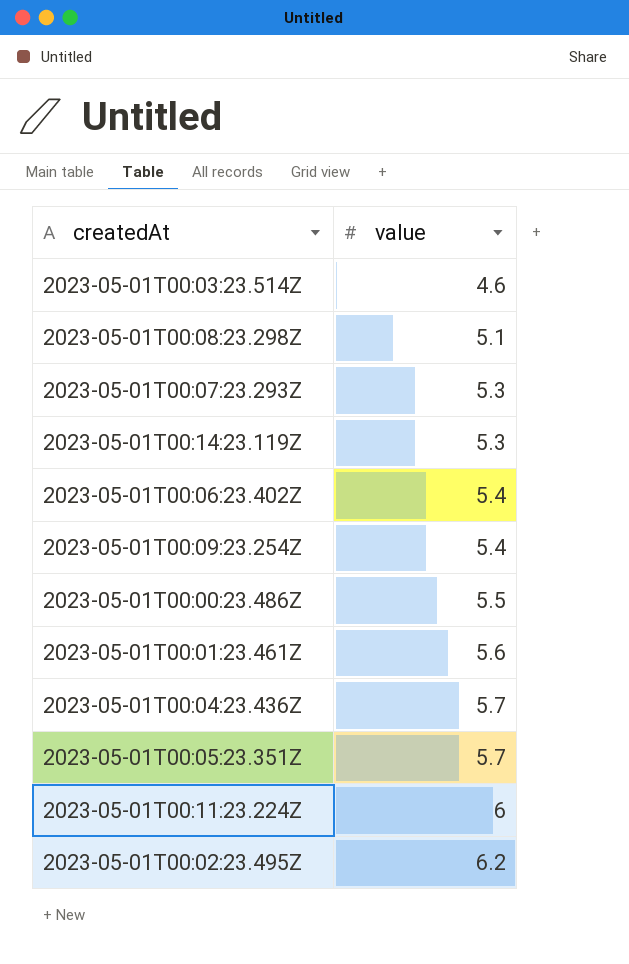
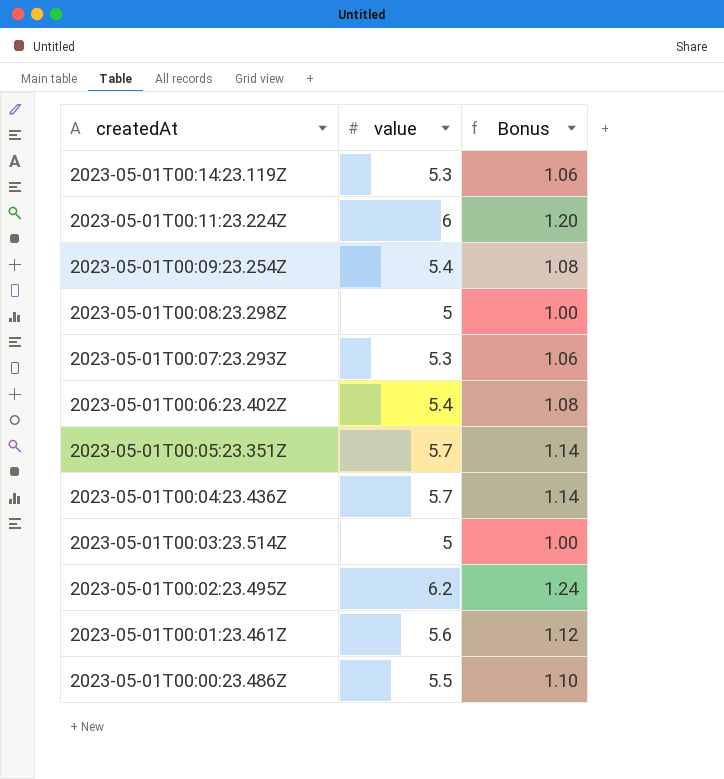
row order: value ascending -> createdAt descending
column Bonus | formula: none -> [value] * 0.2
2023-05-01T00:08:23.298Z | value: 5.1 -> 5
2023-05-01T00:03:23.514Z | value: 4.6 -> 5

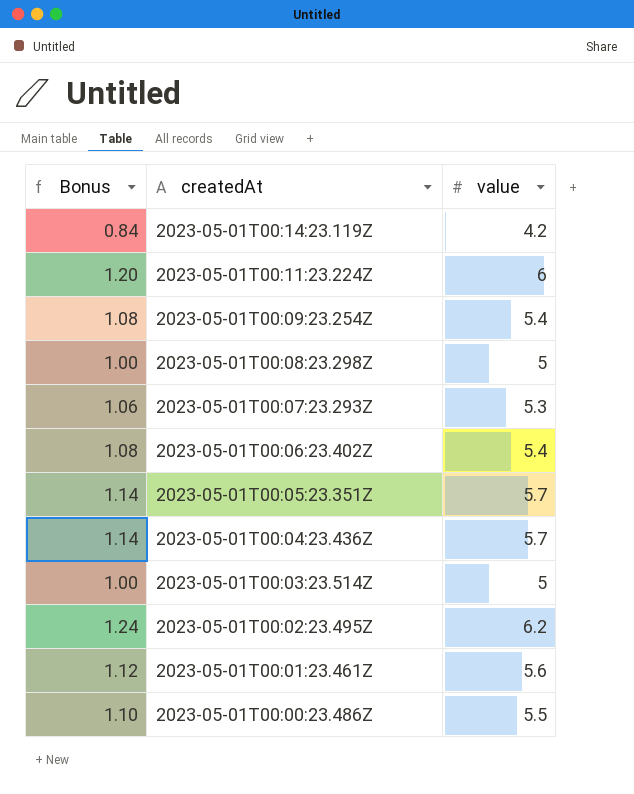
column Bonus | position: 3 -> 1
2023-05-01T00:14:23.119Z | Bonus: 1.06 -> 0.84
2023-05-01T00:14:23.119Z | value: 5.3 -> 4.2

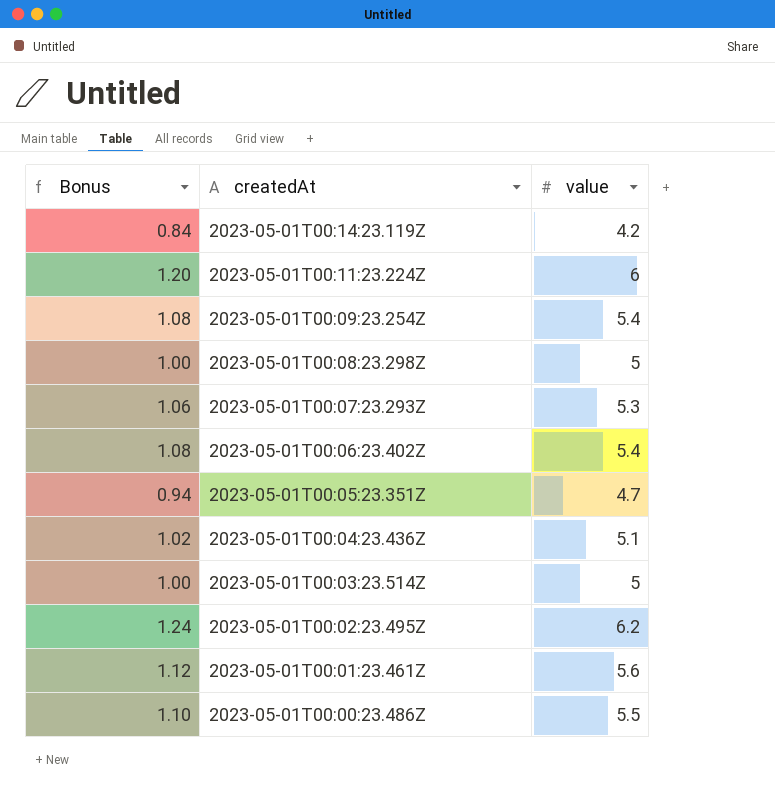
2023-05-01T00:05:23.351Z | Bonus: 1.14 -> 0.94
2023-05-01T00:05:23.351Z | value: 5.7 -> 4.7
2023-05-01T00:04:23.436Z | Bonus: 1.14 -> 1.02
2023-05-01T00:04:23.436Z | value: 5.7 -> 5.1

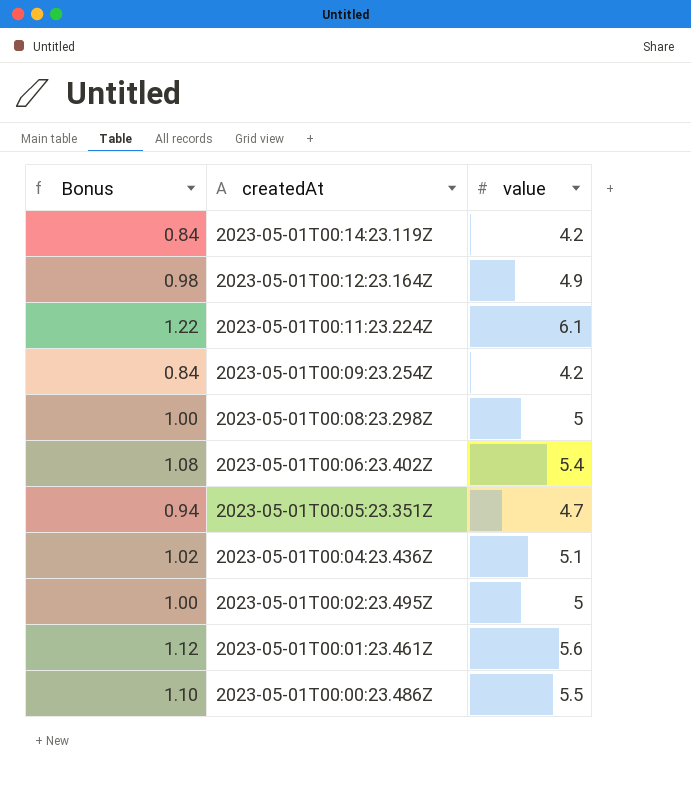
row 2023-05-01T00:07:23.293Z: 1.06 | 5.3 -> none
row 2023-05-01T00:03:23.514Z: 1.00 | 5 -> none
row 2023-05-01T00:12:23.164Z: none -> 0.98 | 4.9
2023-05-01T00:11:23.224Z | Bonus: 1.20 -> 1.22
2023-05-01T00:11:23.224Z | value: 6 -> 6.1
2023-05-01T00:09:23.254Z | Bonus: 1.08 -> 0.84
2023-05-01T00:09:23.254Z | value: 5.4 -> 4.2
2023-05-01T00:02:23.495Z | Bonus: 1.24 -> 1.00
2023-05-01T00:02:23.495Z | value: 6.2 -> 5

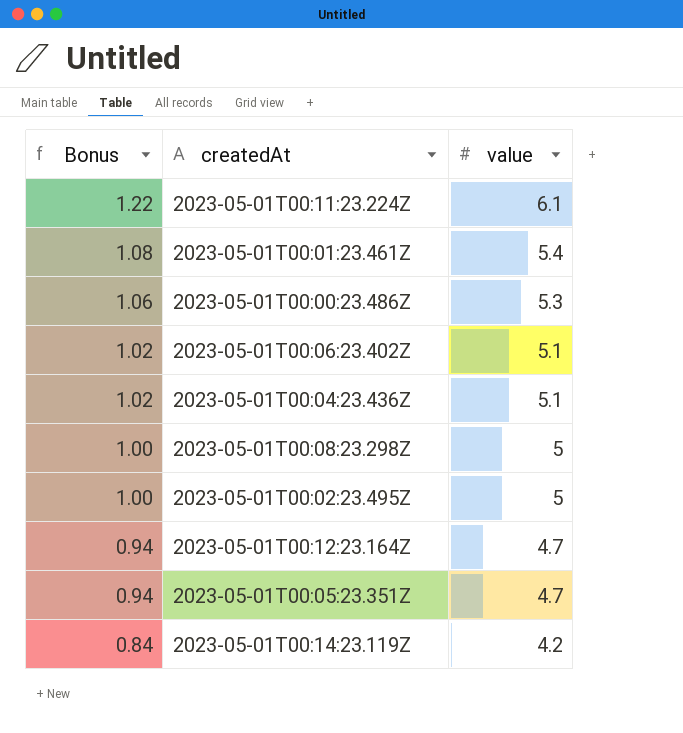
row order: createdAt descending -> Bonus descending
row 2023-05-01T00:09:23.254Z: 0.84 | 4.2 -> none
2023-05-01T00:01:23.461Z | Bonus: 1.12 -> 1.08
2023-05-01T00:01:23.461Z | value: 5.6 -> 5.4
2023-05-01T00:00:23.486Z | Bonus: 1.10 -> 1.06
2023-05-01T00:00:23.486Z | value: 5.5 -> 5.3
2023-05-01T00:06:23.402Z | Bonus: 1.08 -> 1.02
2023-05-01T00:06:23.402Z | value: 5.4 -> 5.1
2023-05-01T00:12:23.164Z | Bonus: 0.98 -> 0.94
2023-05-01T00:12:23.164Z | value: 4.9 -> 4.7

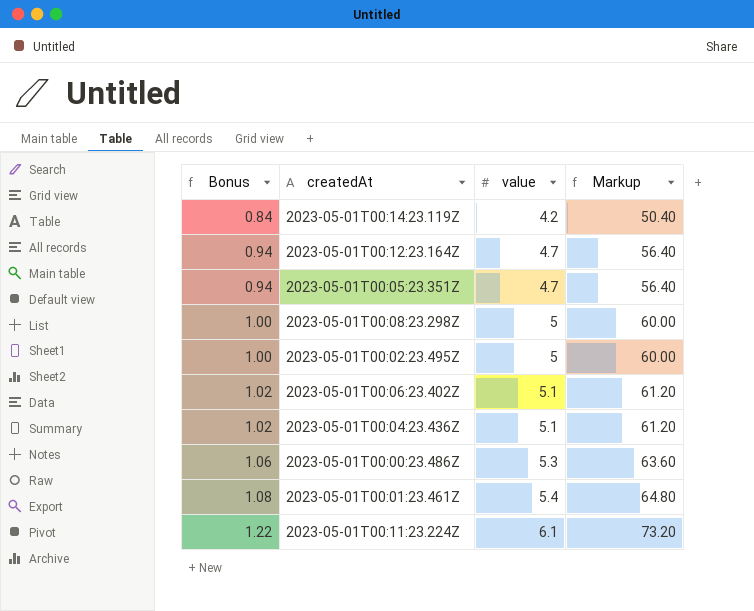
row order: Bonus descending -> Bonus ascending
column Markup | formula: none -> [value] * 12

